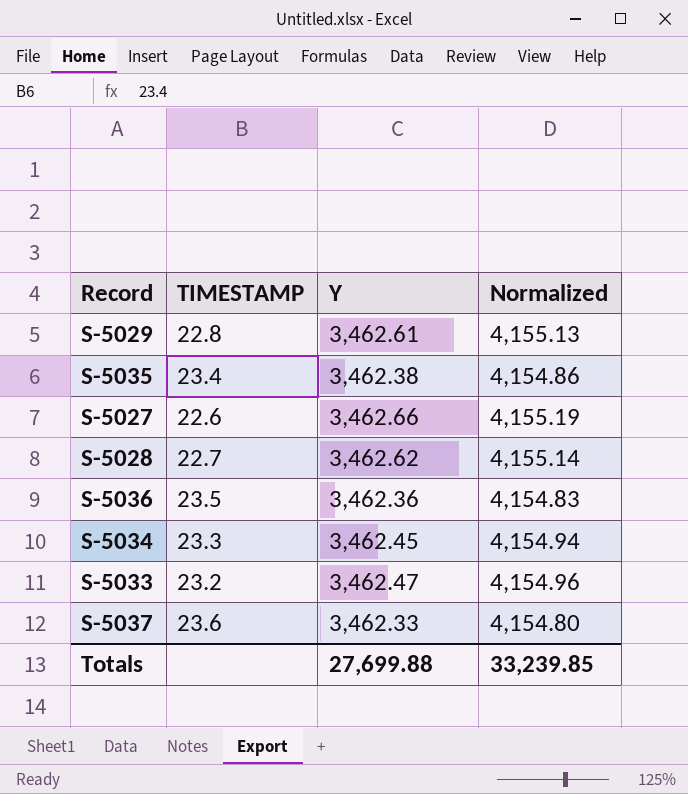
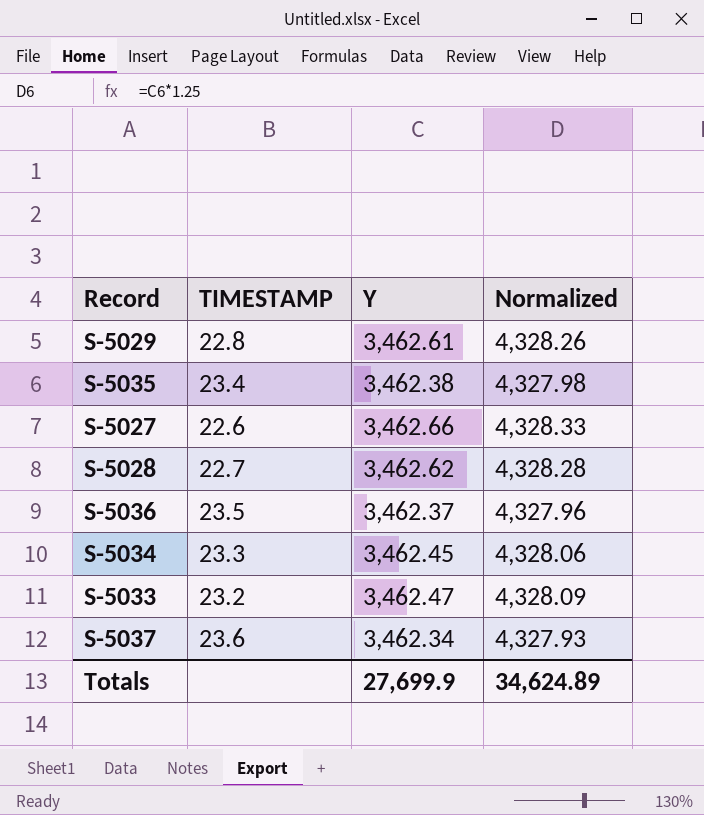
column Normalized | formula: [Y] * 1.2 -> [Y] * 1.25
S-5036 | Y: 3,462.36 -> 3,462.37
S-5037 | Y: 3,462.33 -> 3,462.34
Totals | Y: 27,699.88 -> 27,699.9
Totals | Normalized: 33,239.85 -> 34,624.89

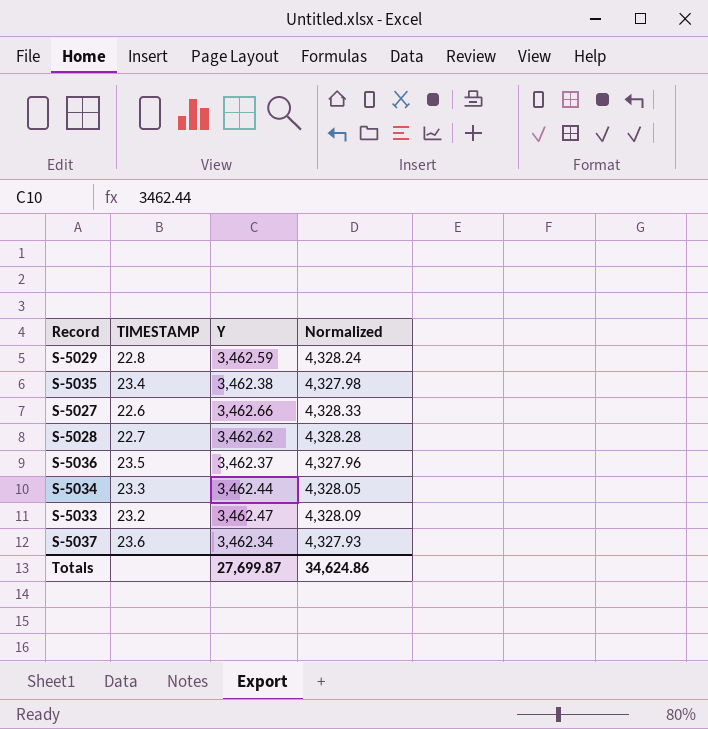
S-5029 | Y: 3,462.61 -> 3,462.59
S-5029 | Normalized: 4,328.26 -> 4,328.24
S-5034 | Y: 3,462.45 -> 3,462.44
S-5034 | Normalized: 4,328.06 -> 4,328.05
Totals | Y: 27,699.9 -> 27,699.87
Totals | Normalized: 34,624.89 -> 34,624.86

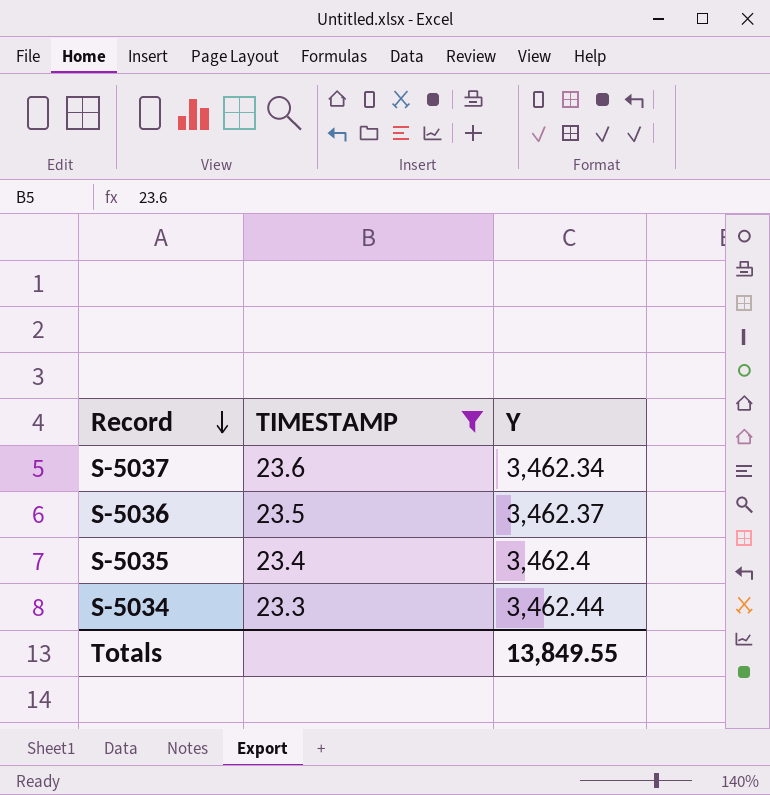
filter: none -> TIMESTAMP >= 23.3
row order: none -> Record descending
column Normalized | formula: [Y] * 1.25 -> none
S-5035 | Y: 3,462.38 -> 3,462.4
Totals | Y: 27,699.87 -> 13,849.55

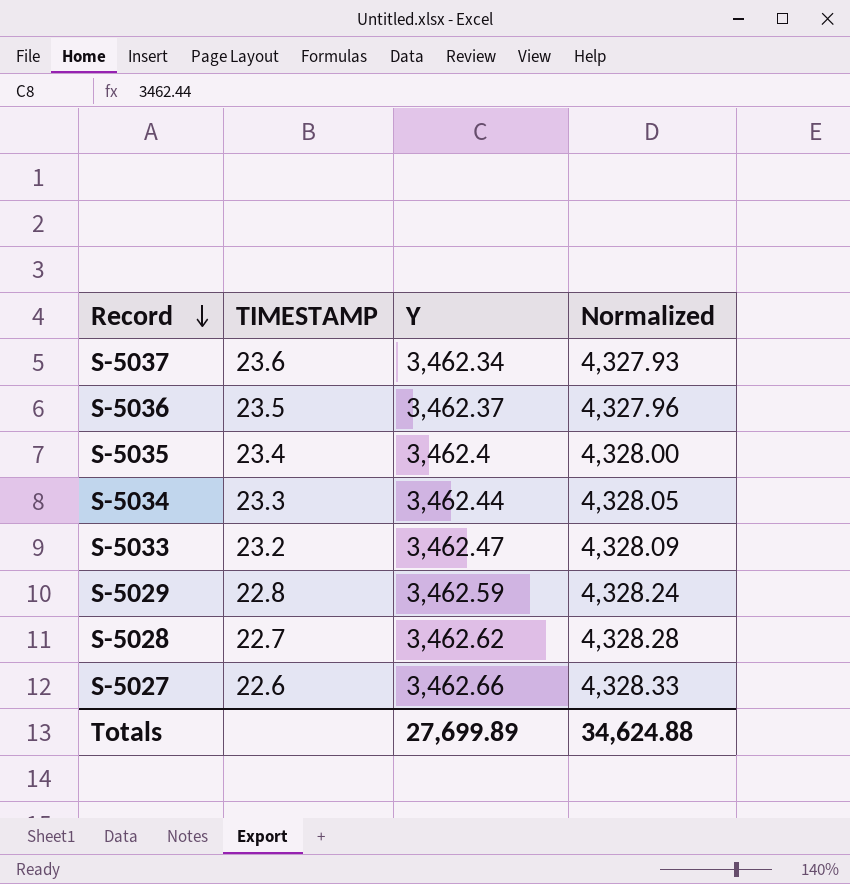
filter: TIMESTAMP >= 23.3 -> none
column Normalized | formula: none -> [Y] * 1.25
Totals | Y: 13,849.55 -> 27,699.89

